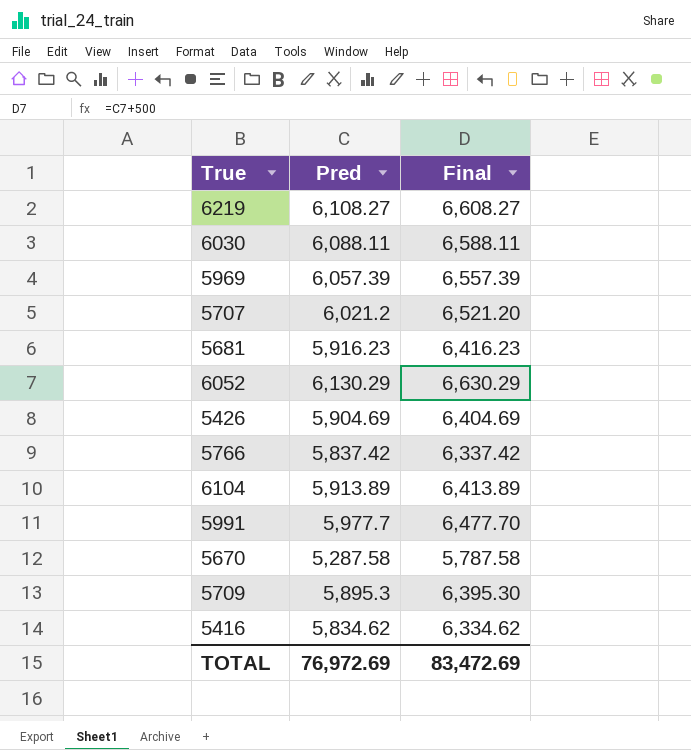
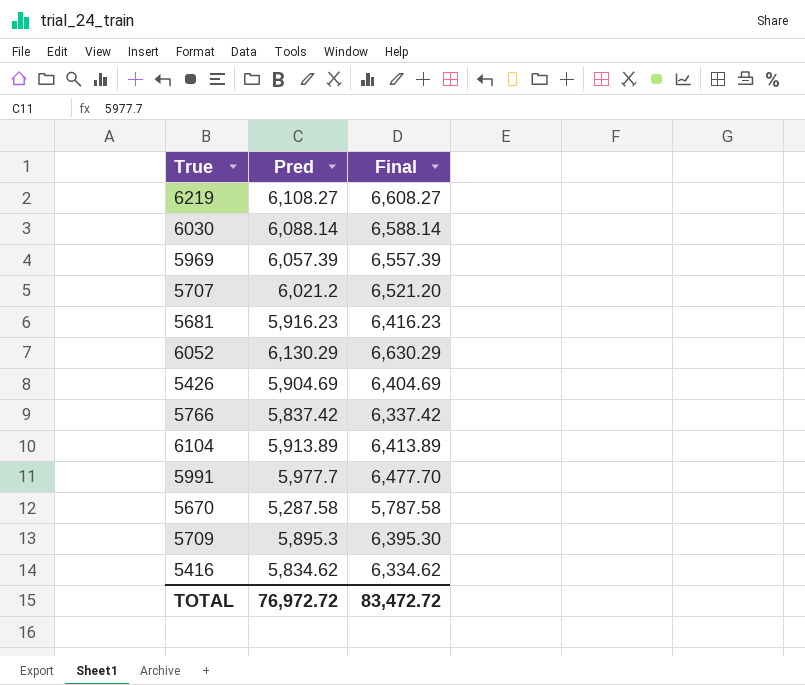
6030 | Pred: 6,088.11 -> 6,088.14
6030 | Final: 6,588.11 -> 6,588.14
TOTAL | Pred: 76,972.69 -> 76,972.72
TOTAL | Final: 83,472.69 -> 83,472.72

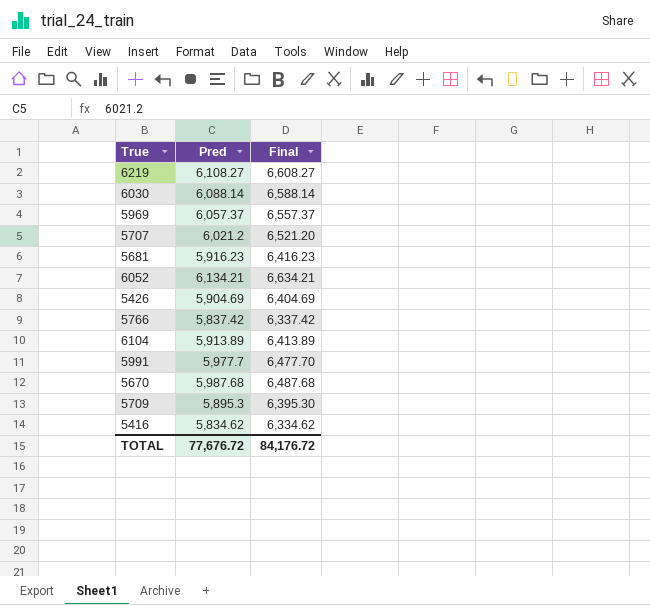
5969 | Pred: 6,057.39 -> 6,057.37
5969 | Final: 6,557.39 -> 6,557.37
6052 | Pred: 6,130.29 -> 6,134.21
6052 | Final: 6,630.29 -> 6,634.21
5670 | Pred: 5,287.58 -> 5,987.68
5670 | Final: 5,787.58 -> 6,487.68
TOTAL | Pred: 76,972.72 -> 77,676.72
TOTAL | Final: 83,472.72 -> 84,176.72

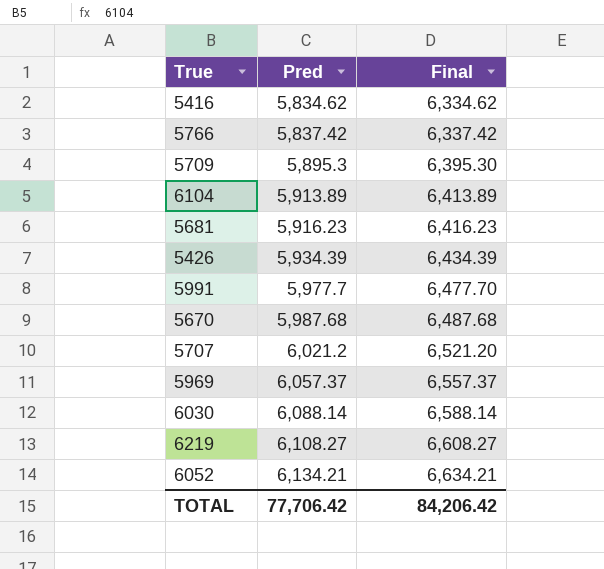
row order: none -> Pred ascending
5426 | Pred: 5,904.69 -> 5,934.39
5426 | Final: 6,404.69 -> 6,434.39
TOTAL | Pred: 77,676.72 -> 77,706.42
TOTAL | Final: 84,176.72 -> 84,206.42

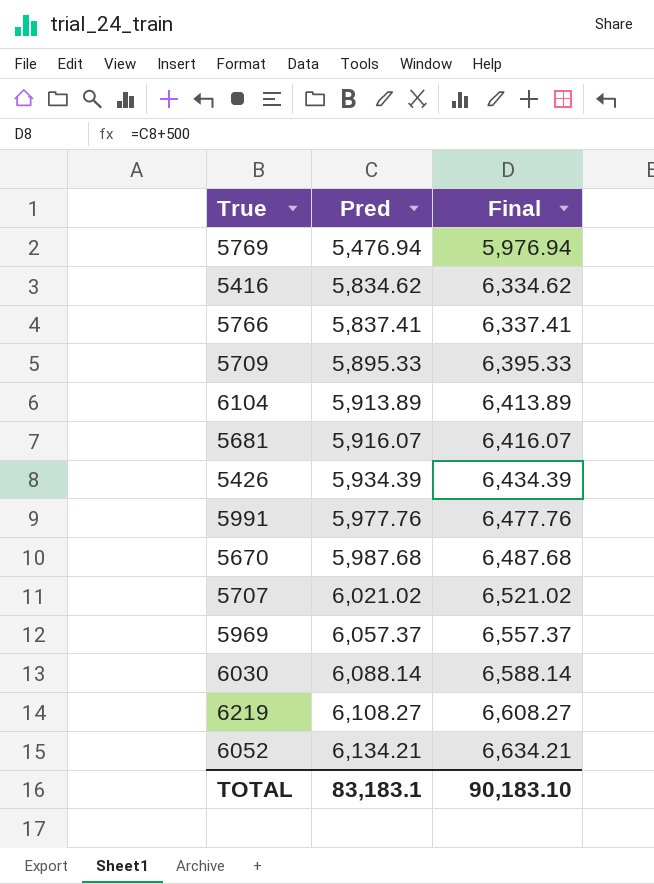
row 5769: none -> 5,476.94 | 5,976.94
5766 | Pred: 5,837.42 -> 5,837.41
5766 | Final: 6,337.42 -> 6,337.41
5709 | Pred: 5,895.3 -> 5,895.33
5709 | Final: 6,395.30 -> 6,395.33
5681 | Pred: 5,916.23 -> 5,916.07
5681 | Final: 6,416.23 -> 6,416.07
5991 | Pred: 5,977.7 -> 5,977.76
5991 | Final: 6,477.70 -> 6,477.76
5707 | Pred: 6,021.2 -> 6,021.02
5707 | Final: 6,521.20 -> 6,521.02
TOTAL | Pred: 77,706.42 -> 83,183.1
TOTAL | Final: 84,206.42 -> 90,183.10

